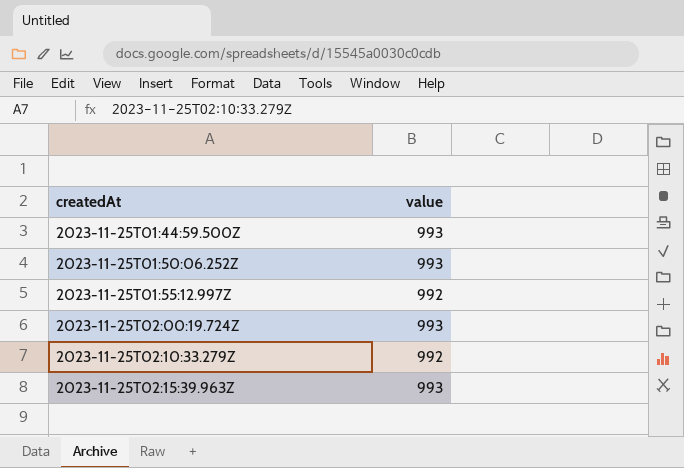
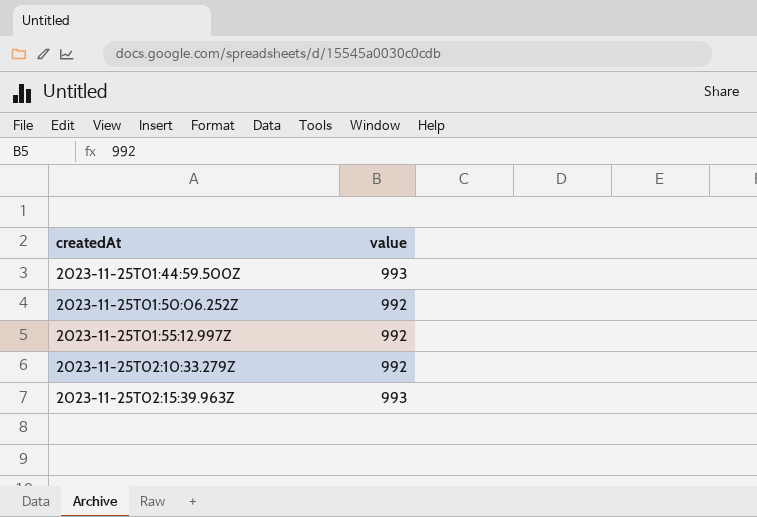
row 2023-11-25T02:00:19.724Z: 993 -> none
2023-11-25T01:50:06.252Z | value: 993 -> 992

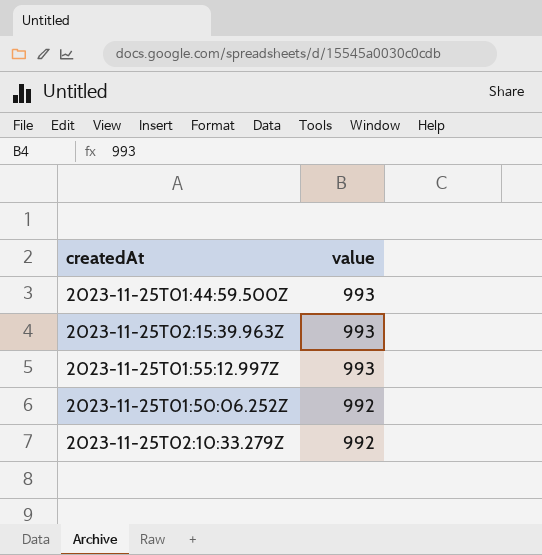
row order: createdAt ascending -> value descending
2023-11-25T01:55:12.997Z | value: 992 -> 993

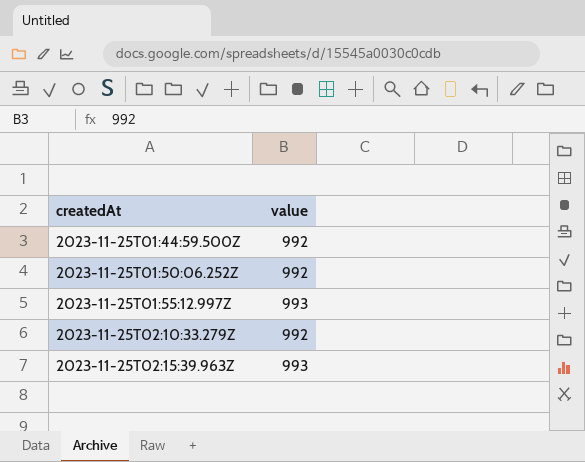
row order: value descending -> createdAt ascending
2023-11-25T01:44:59.500Z | value: 993 -> 992

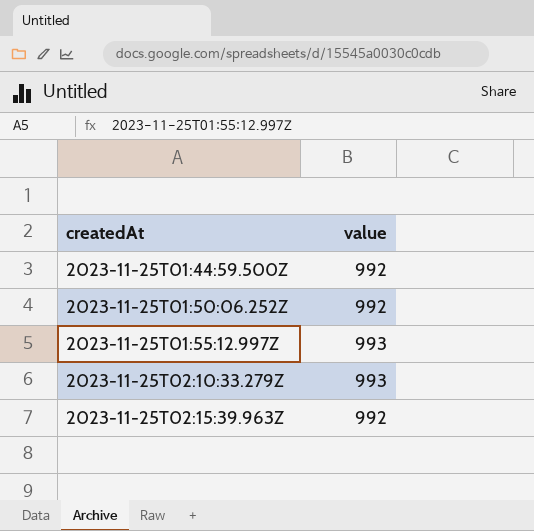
2023-11-25T02:10:33.279Z | value: 992 -> 993
2023-11-25T02:15:39.963Z | value: 993 -> 992

